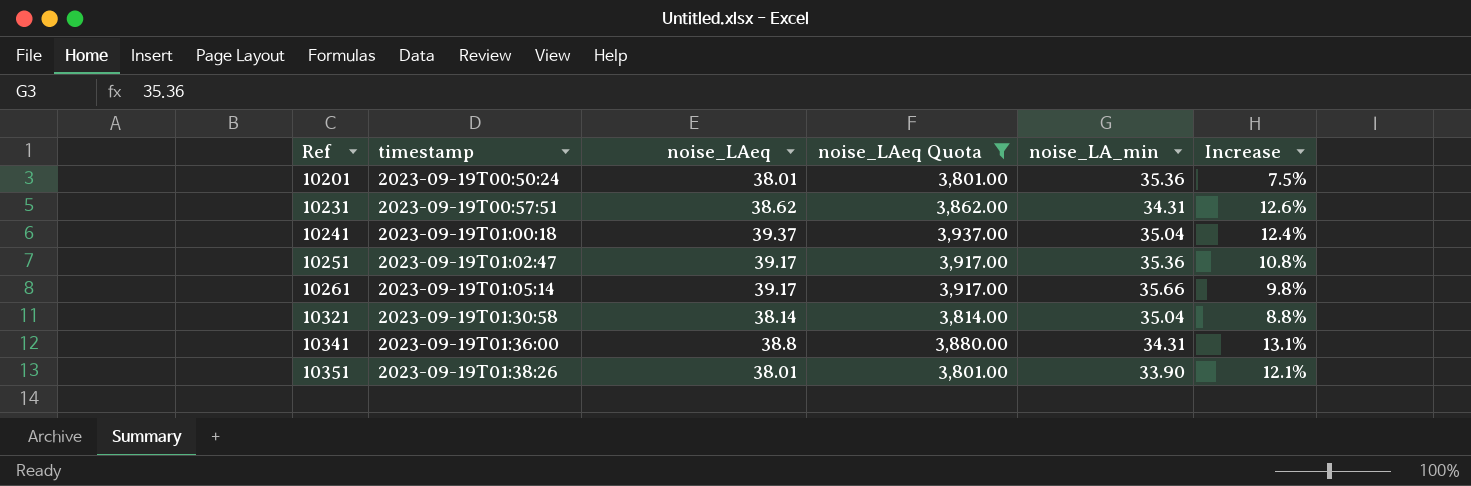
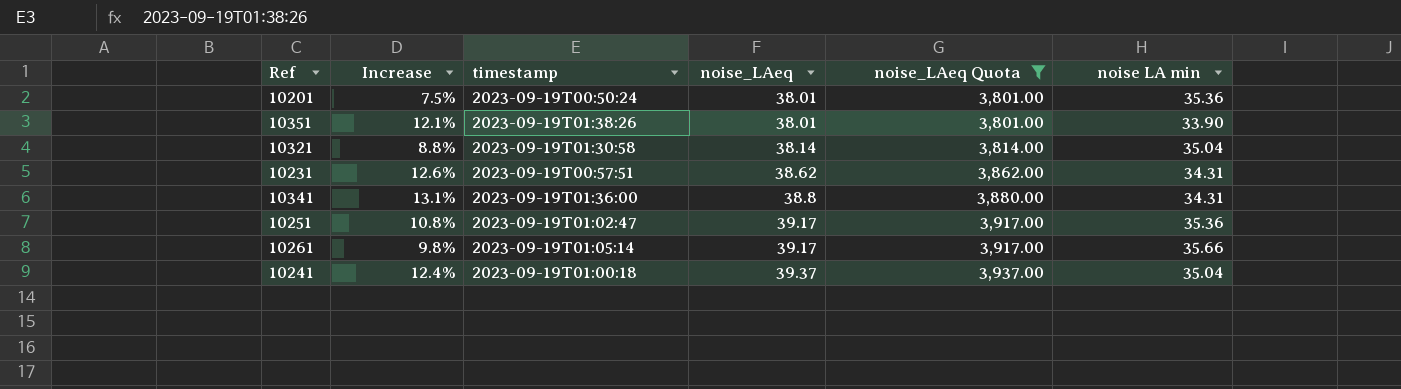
row order: Ref ascending -> noise_LAeq ascending
column Increase | position: 6 -> 2
column name: noise_LA_min -> noise LA min

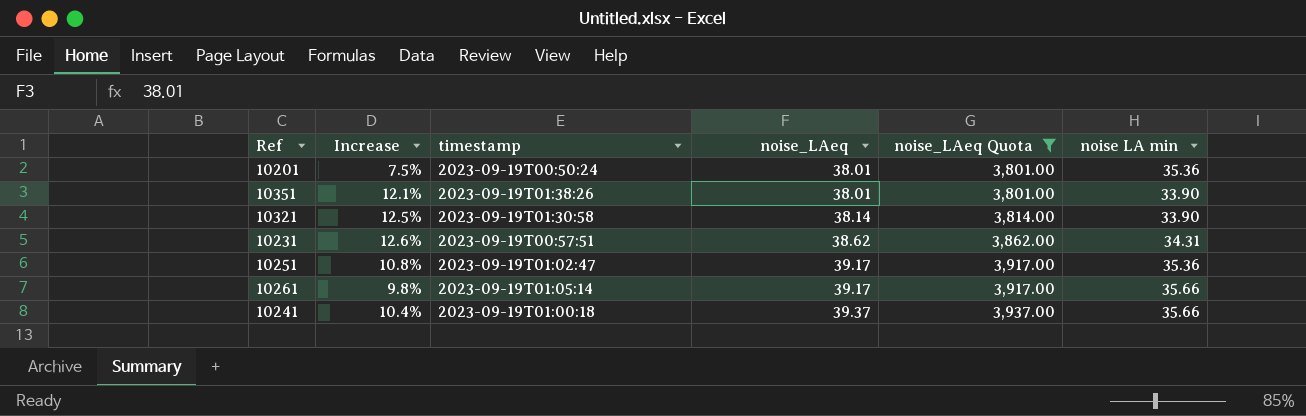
row 10341: 13.1% | 2023-09-19T01:36:00 | 38.8 | 3,880.00 | 34.31 -> none
10321 | Increase: 8.8% -> 12.5%
10321 | noise LA min: 35.04 -> 33.90
10241 | Increase: 12.4% -> 10.4%
10241 | noise LA min: 35.04 -> 35.66

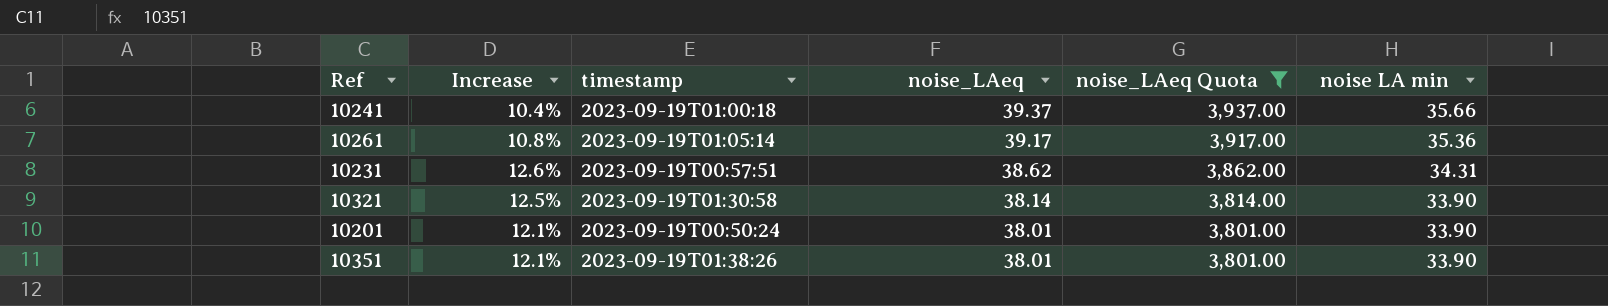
row order: noise_LAeq ascending -> noise_LAeq descending
row 10251: 10.8% | 2023-09-19T01:02:47 | 39.17 | 3,917.00 | 35.36 -> none
10261 | Increase: 9.8% -> 10.8%
10261 | noise LA min: 35.66 -> 35.36
10201 | Increase: 7.5% -> 12.1%
10201 | noise LA min: 35.36 -> 33.90

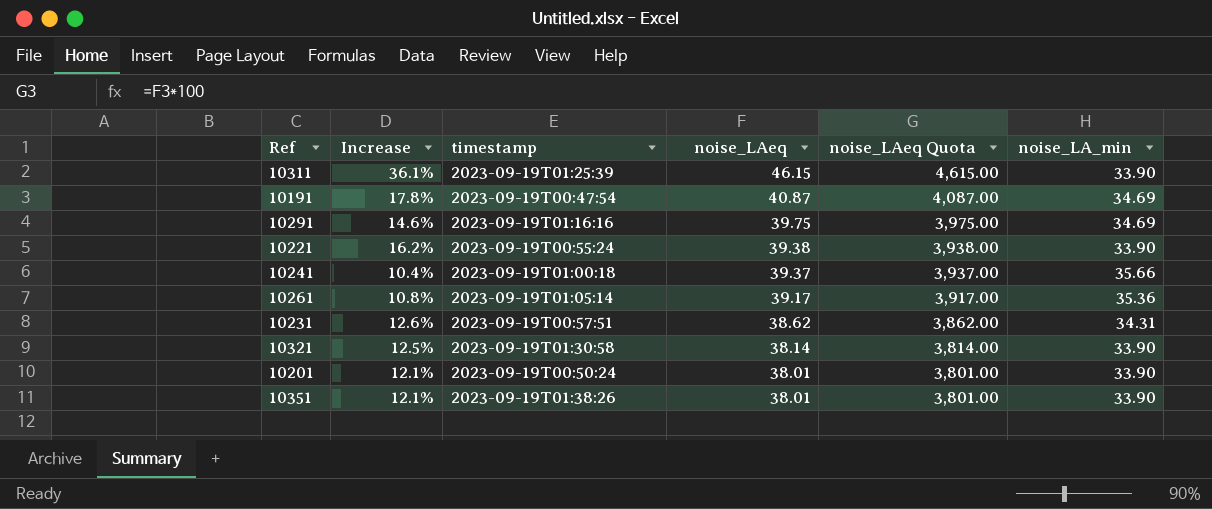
filter: noise_LAeq Quota <= 3,937.00 -> none
column name: noise LA min -> noise_LA_min

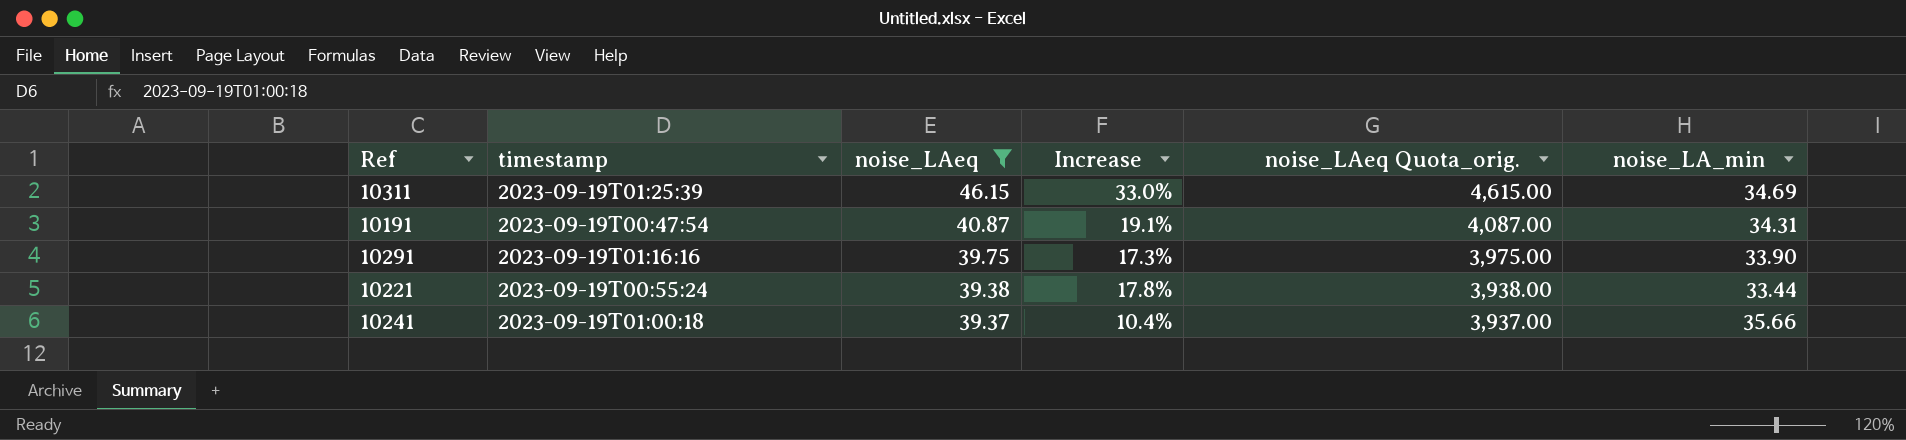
filter: none -> noise_LAeq >= 39.37
column Increase | position: 2 -> 4
column name: noise_LAeq Quota -> noise_LAeq Quota_orig.
10311 | Increase: 36.1% -> 33.0%
10311 | noise_LA_min: 33.90 -> 34.69
10191 | Increase: 17.8% -> 19.1%
10191 | noise_LA_min: 34.69 -> 34.31
10291 | Increase: 14.6% -> 17.3%
10291 | noise_LA_min: 34.69 -> 33.90
10221 | Increase: 16.2% -> 17.8%
10221 | noise_LA_min: 33.90 -> 33.44

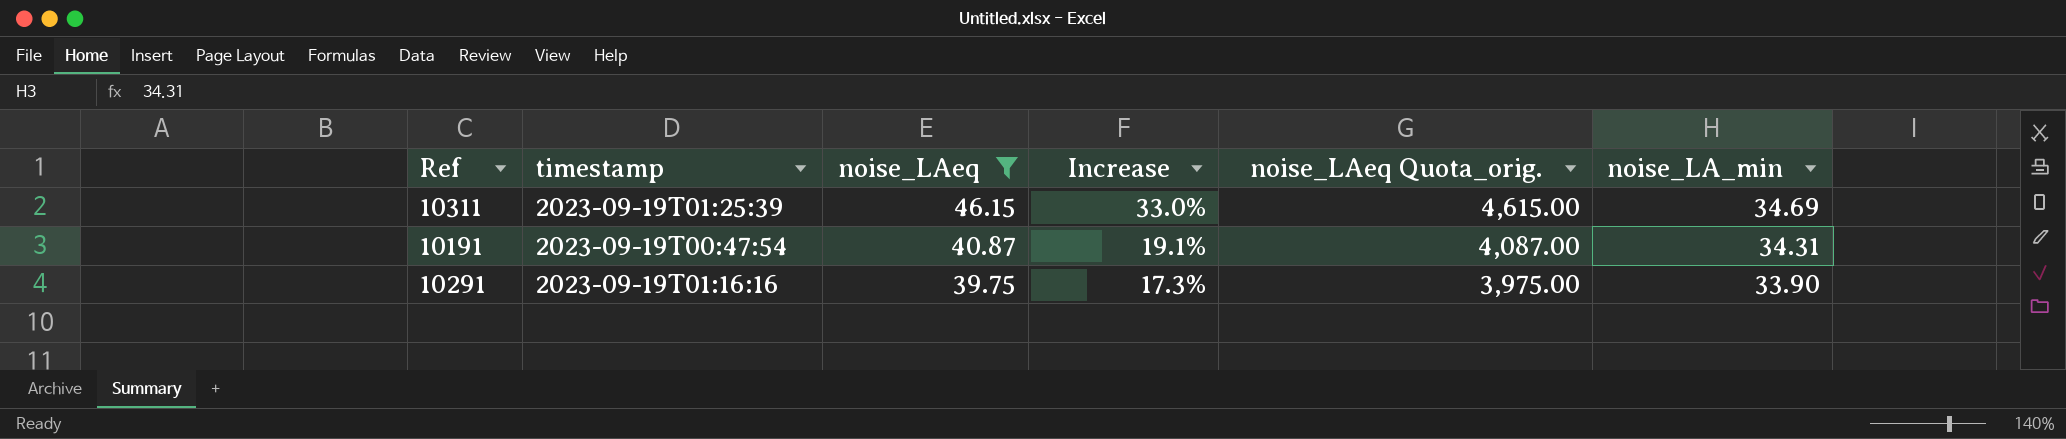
row 10221: 2023-09-19T00:55:24 | 39.38 | 17.8% | 3,938.00 | 33.44 -> none
row 10241: 2023-09-19T01:00:18 | 39.37 | 10.4% | 3,937.00 | 35.66 -> none

